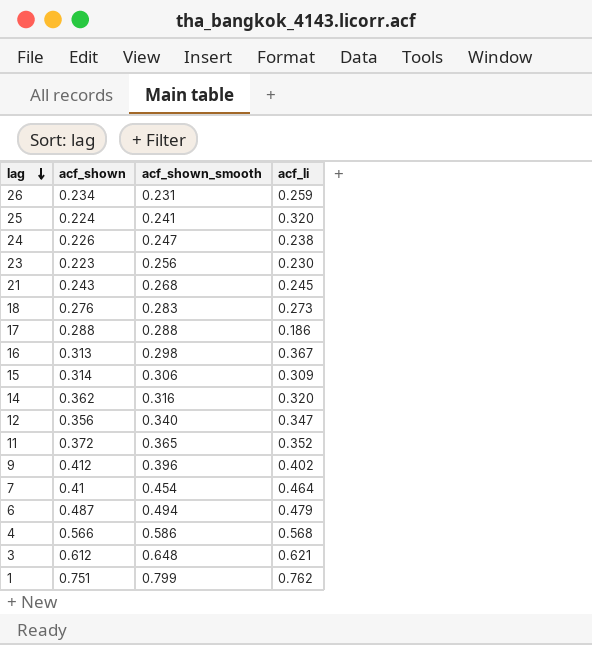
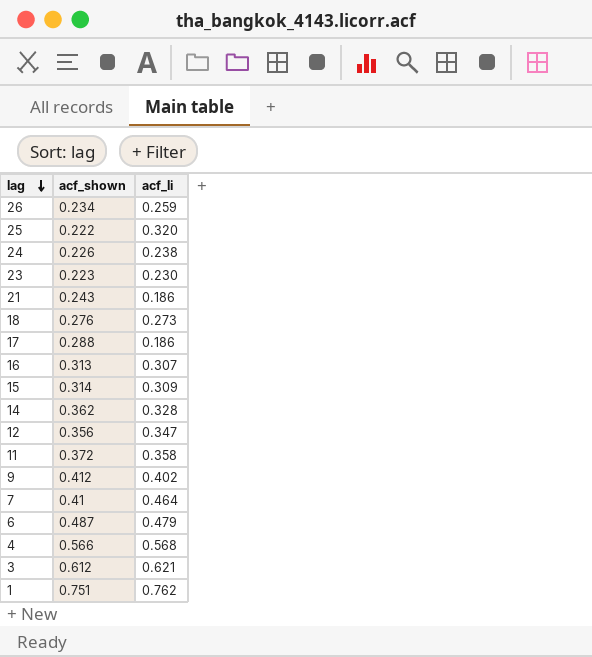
column acf_shown_smooth | position: 3 -> none
25 | acf_shown: 0.224 -> 0.222
21 | acf_li: 0.245 -> 0.186
16 | acf_li: 0.367 -> 0.307
14 | acf_li: 0.320 -> 0.328
11 | acf_li: 0.352 -> 0.358

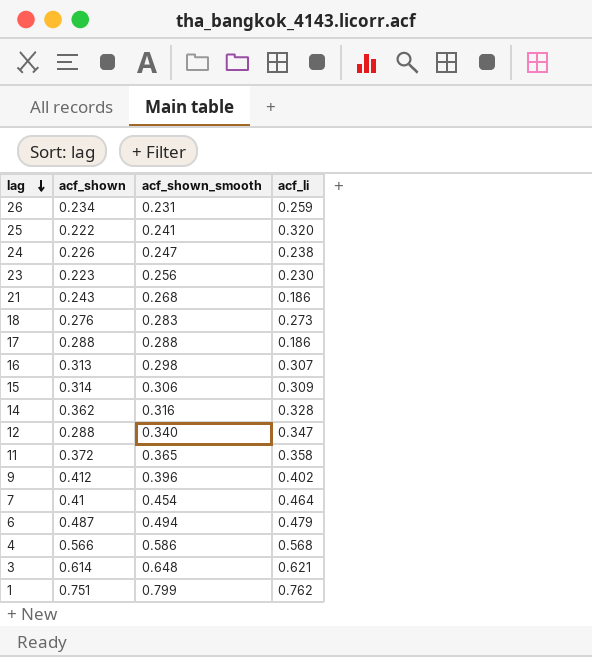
column acf_shown_smooth | position: none -> 3
12 | acf_shown: 0.356 -> 0.288
3 | acf_shown: 0.612 -> 0.614

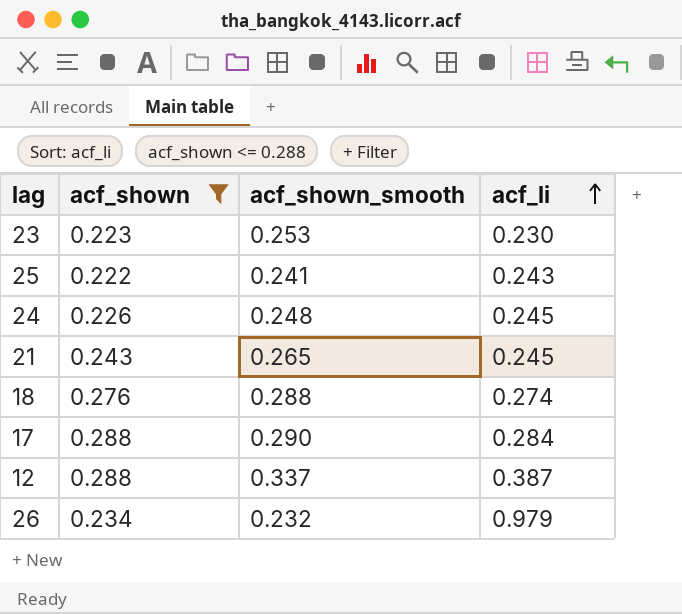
filter: none -> acf_shown <= 0.288
row order: lag descending -> acf_li ascending
23 | acf_shown_smooth: 0.256 -> 0.253
25 | acf_li: 0.320 -> 0.243
24 | acf_shown_smooth: 0.247 -> 0.248
24 | acf_li: 0.238 -> 0.245
21 | acf_shown_smooth: 0.268 -> 0.265
21 | acf_li: 0.186 -> 0.245
18 | acf_shown_smooth: 0.283 -> 0.288
18 | acf_li: 0.273 -> 0.274
17 | acf_shown_smooth: 0.288 -> 0.290
17 | acf_li: 0.186 -> 0.284
12 | acf_shown_smooth: 0.340 -> 0.337
12 | acf_li: 0.347 -> 0.387
26 | acf_shown_smooth: 0.231 -> 0.232
26 | acf_li: 0.259 -> 0.979

